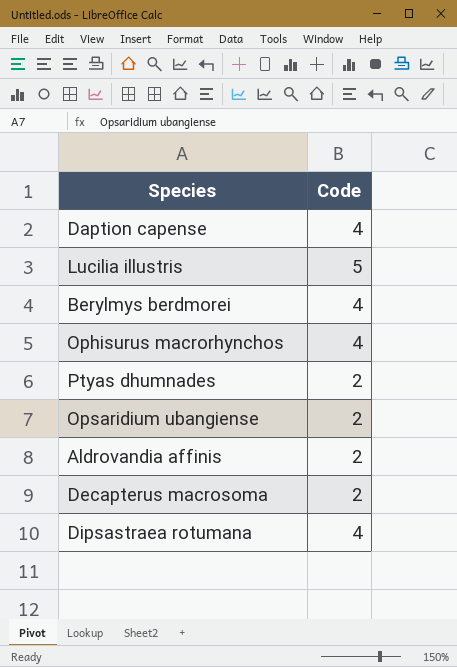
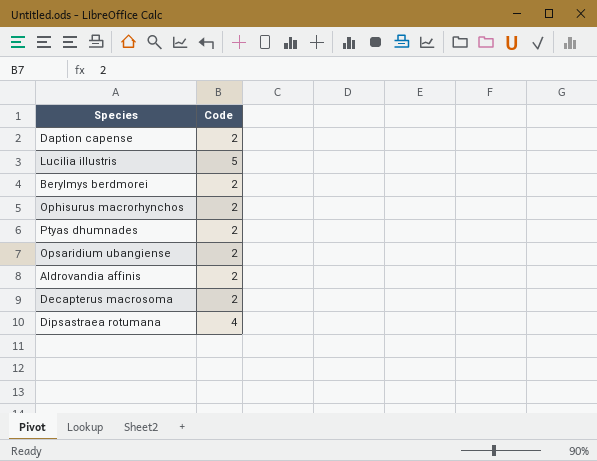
Daption capense | Code: 4 -> 2
Berylmys berdmorei | Code: 4 -> 2
Ophisurus macrorhynchos | Code: 4 -> 2

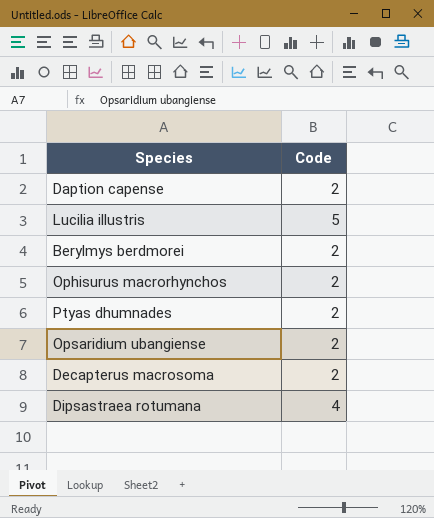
row Aldrovandia affinis: 2 -> none

